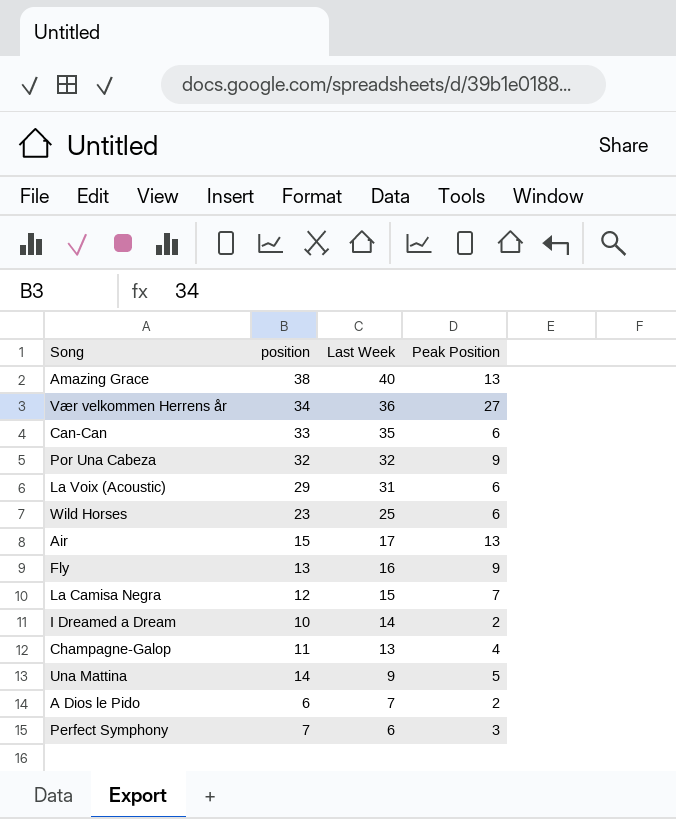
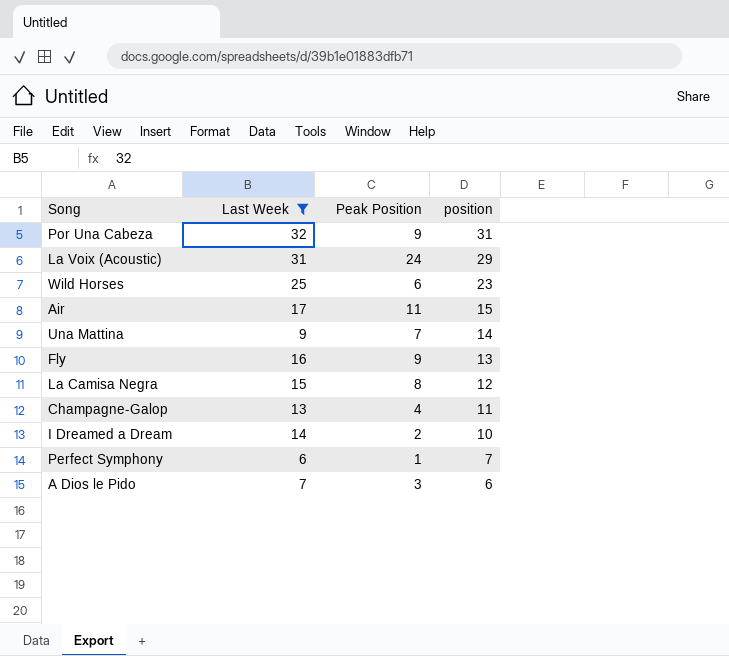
filter: none -> Last Week <= 32
row order: Last Week descending -> position descending
column position | position: 2 -> 4
Por Una Cabeza | position: 32 -> 31
La Voix (Acoustic) | Peak Position: 6 -> 24
Air | Peak Position: 13 -> 11
Una Mattina | Peak Position: 5 -> 7
La Camisa Negra | Peak Position: 7 -> 8
Perfect Symphony | Peak Position: 3 -> 1
A Dios le Pido | Peak Position: 2 -> 3

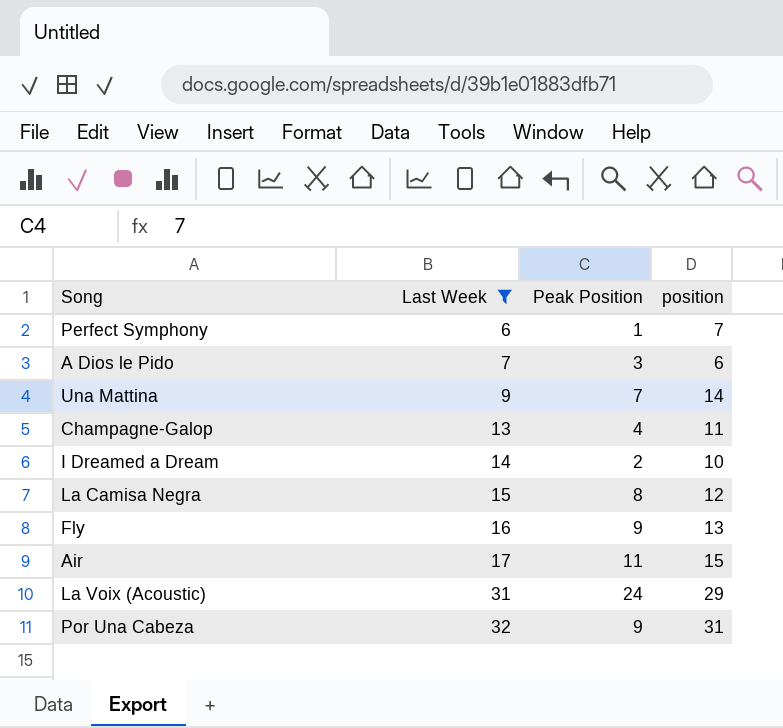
row order: position descending -> Last Week ascending
row Wild Horses: 25 | 6 | 23 -> none

